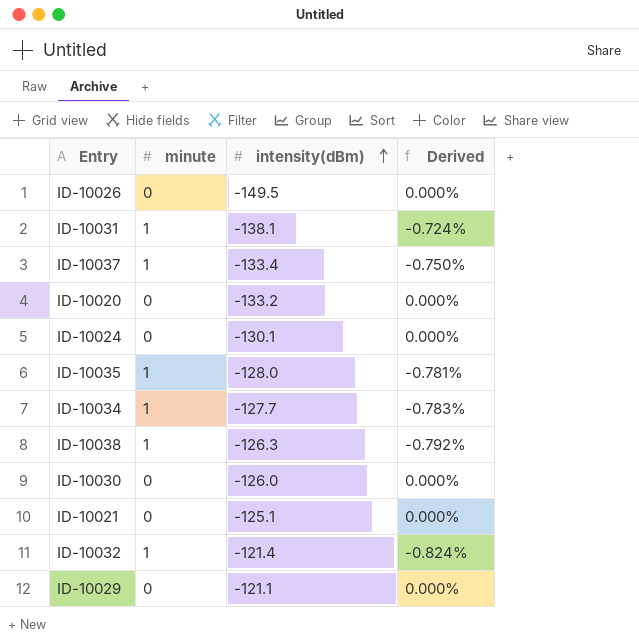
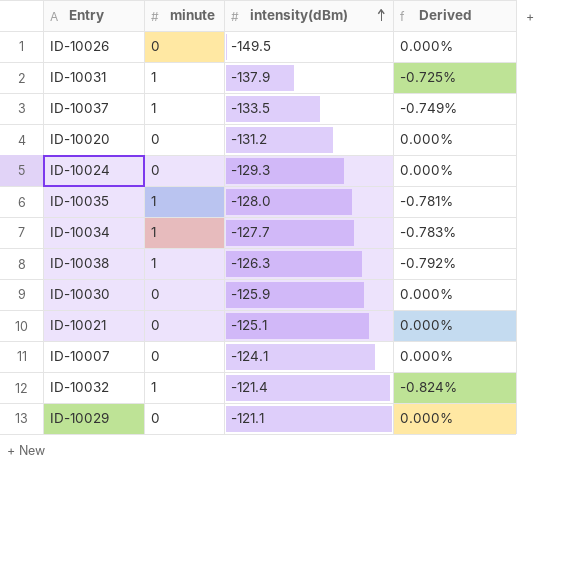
ID-10031 | intensity(dBm): -138.1 -> -137.9
ID-10031 | Derived: -0.724% -> -0.725%
ID-10037 | intensity(dBm): -133.4 -> -133.5
ID-10037 | Derived: -0.750% -> -0.749%
ID-10020 | intensity(dBm): -133.2 -> -131.2
ID-10024 | intensity(dBm): -130.1 -> -129.3
ID-10030 | intensity(dBm): -126.0 -> -125.9
row ID-10007: none -> 0 | -124.1 | 0.000%

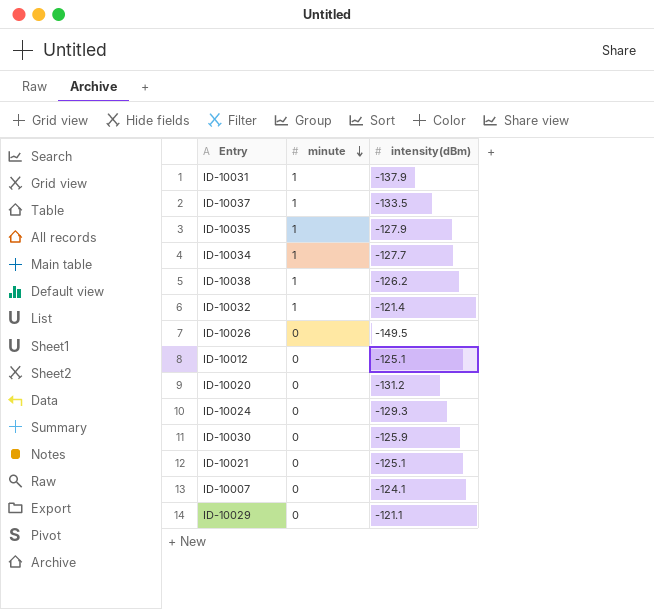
row order: intensity(dBm) ascending -> minute descending
column Derived | formula: [minute] / [intensity(dBm)] -> none
ID-10035 | intensity(dBm): -128.0 -> -127.9
ID-10038 | intensity(dBm): -126.3 -> -126.2
row ID-10012: none -> 0 | -125.1

